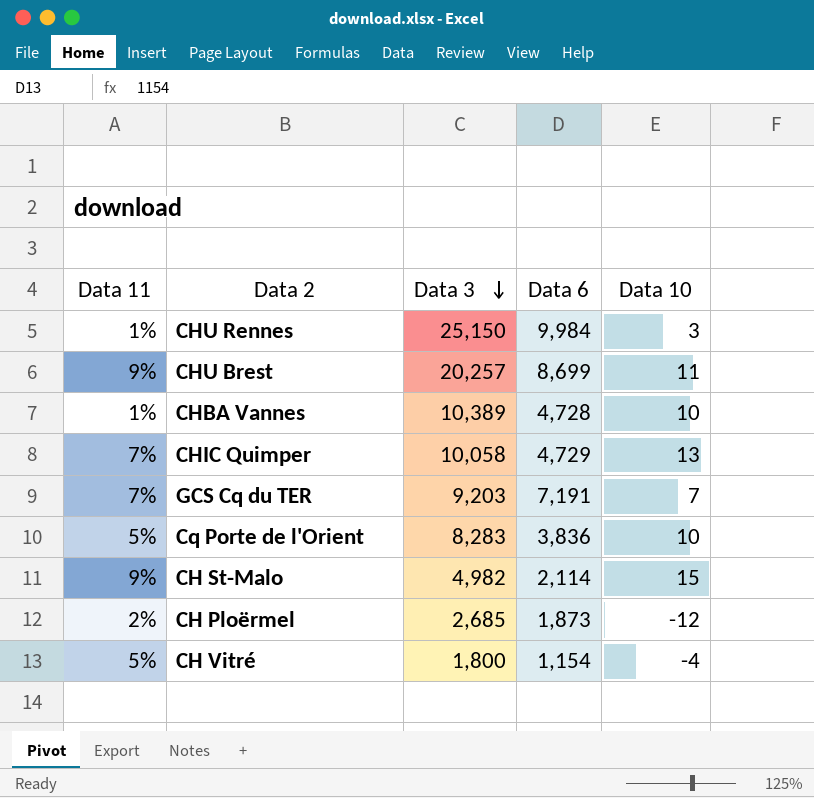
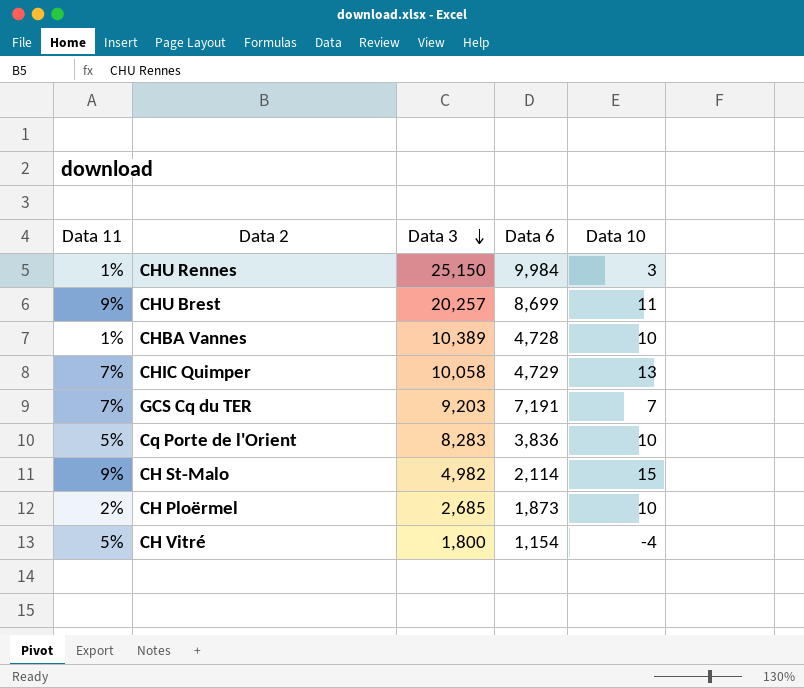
CH Ploërmel | Data 10: -12 -> 10

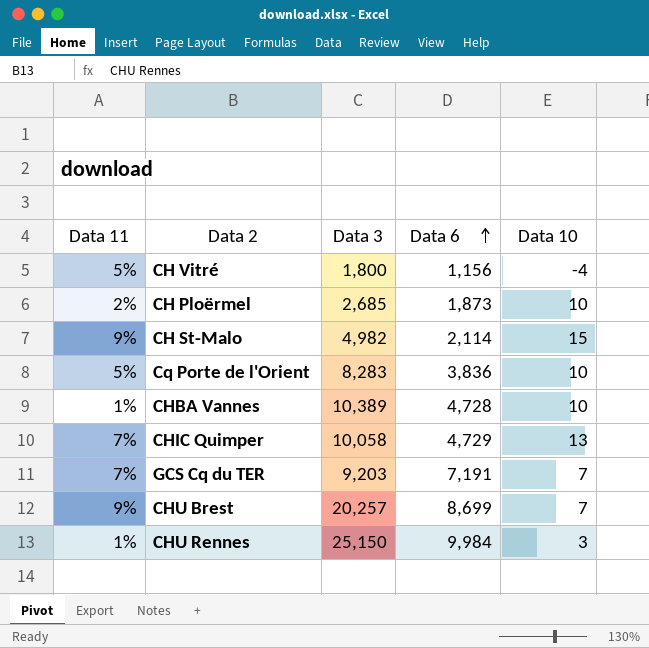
row order: Data 3 descending -> Data 6 ascending
CH Vitré | Data 6: 1,154 -> 1,156
CHU Brest | Data 10: 11 -> 7

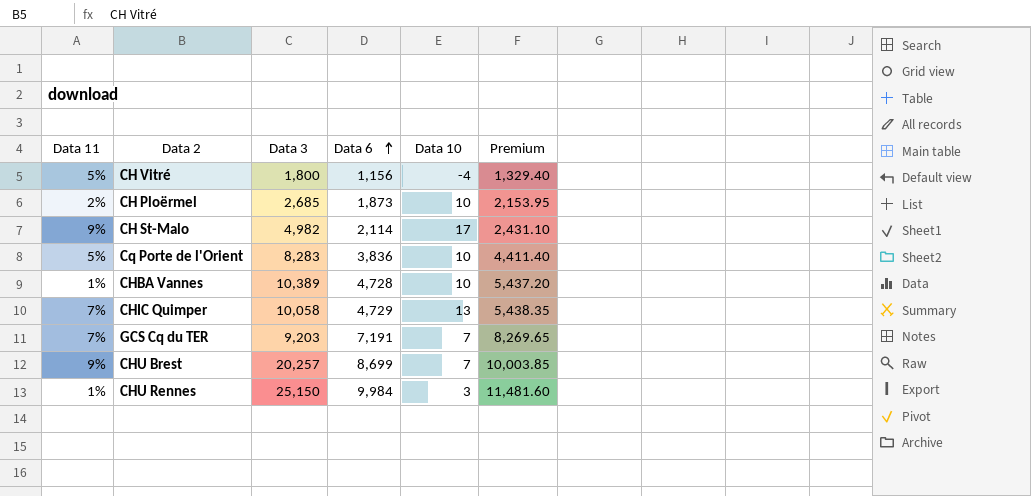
column Premium | formula: none -> [Data 6] * 1.15
CH St-Malo | Data 10: 15 -> 17

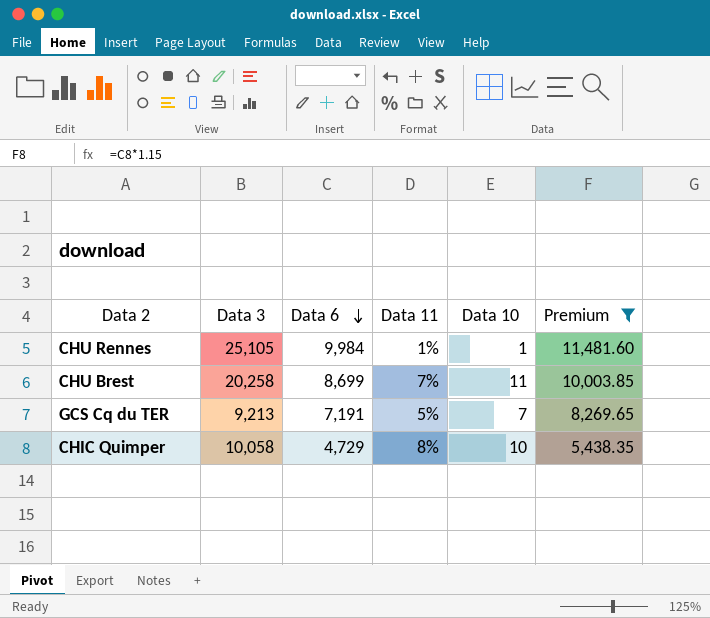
filter: none -> Premium >= 5,438.35
row order: Data 6 ascending -> Data 6 descending
column Data 11 | position: 1 -> 4
CHU Rennes | Data 3: 25,150 -> 25,105
CHU Rennes | Data 10: 3 -> 1
CHU Brest | Data 3: 20,257 -> 20,258
CHU Brest | Data 11: 9% -> 7%
CHU Brest | Data 10: 7 -> 11
GCS Cq du TER | Data 3: 9,203 -> 9,213
GCS Cq du TER | Data 11: 7% -> 5%
CHIC Quimper | Data 11: 7% -> 8%
CHIC Quimper | Data 10: 13 -> 10

